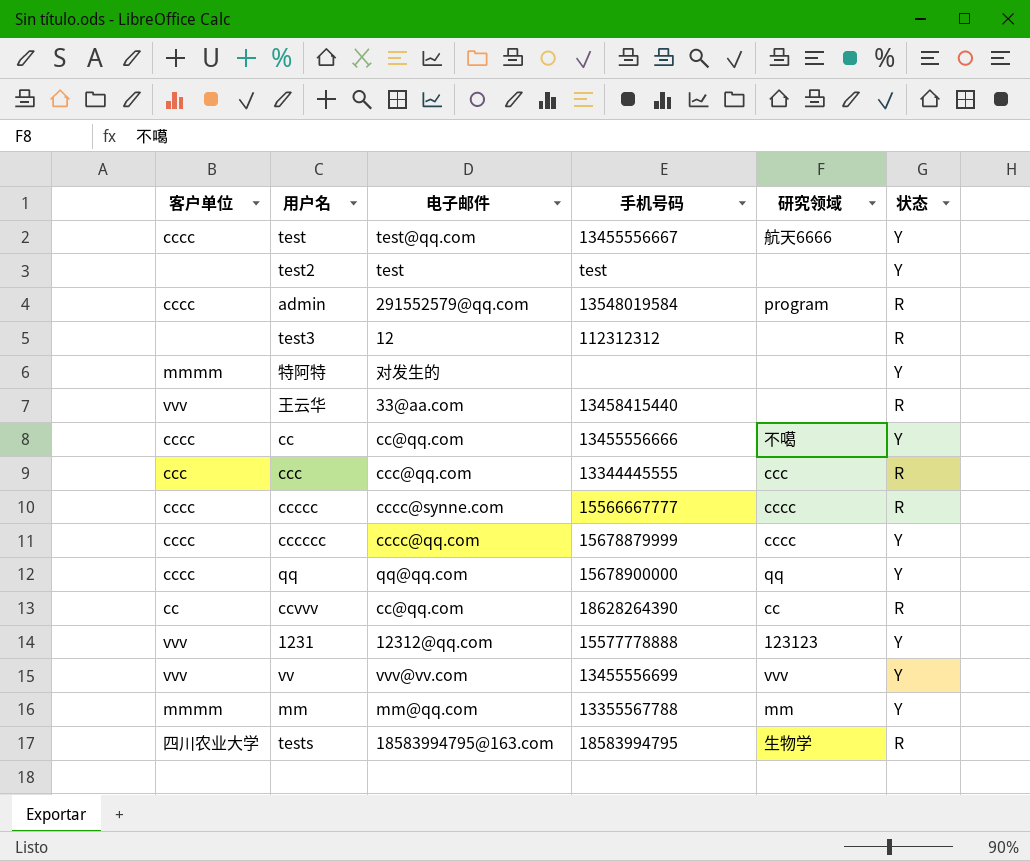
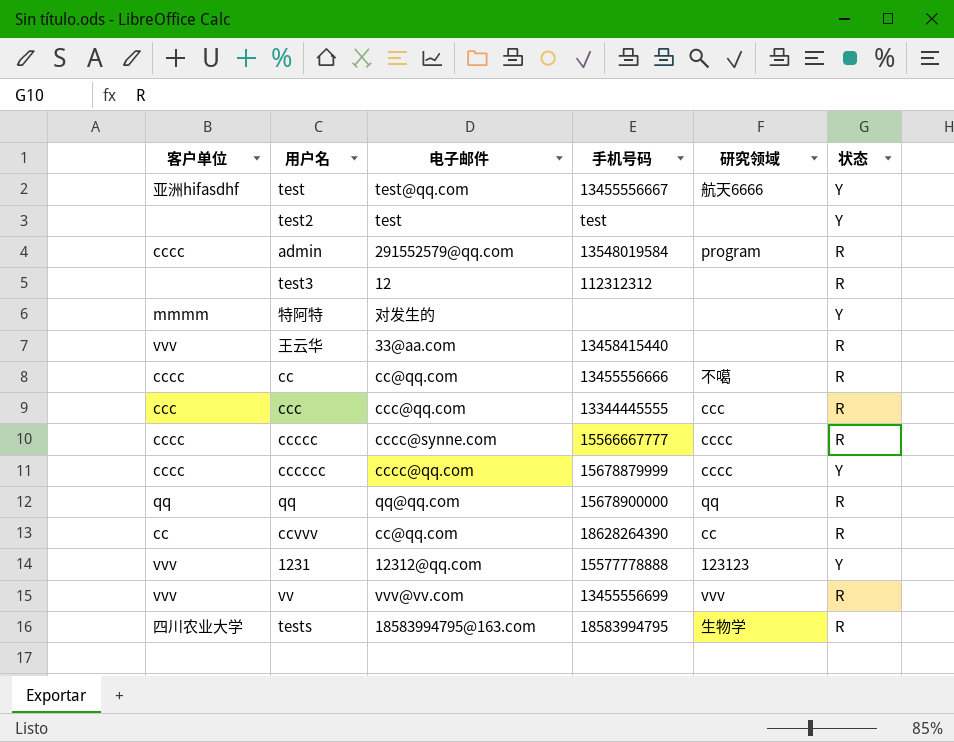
row mm: mmmm | mm@qq.com | 13355567788 | mm | Y -> none
test | 客户单位: cccc -> 亚洲hifasdhf
cc | 状态: Y -> R
qq | 客户单位: cccc -> qq
qq | 状态: Y -> R
vv | 状态: Y -> R

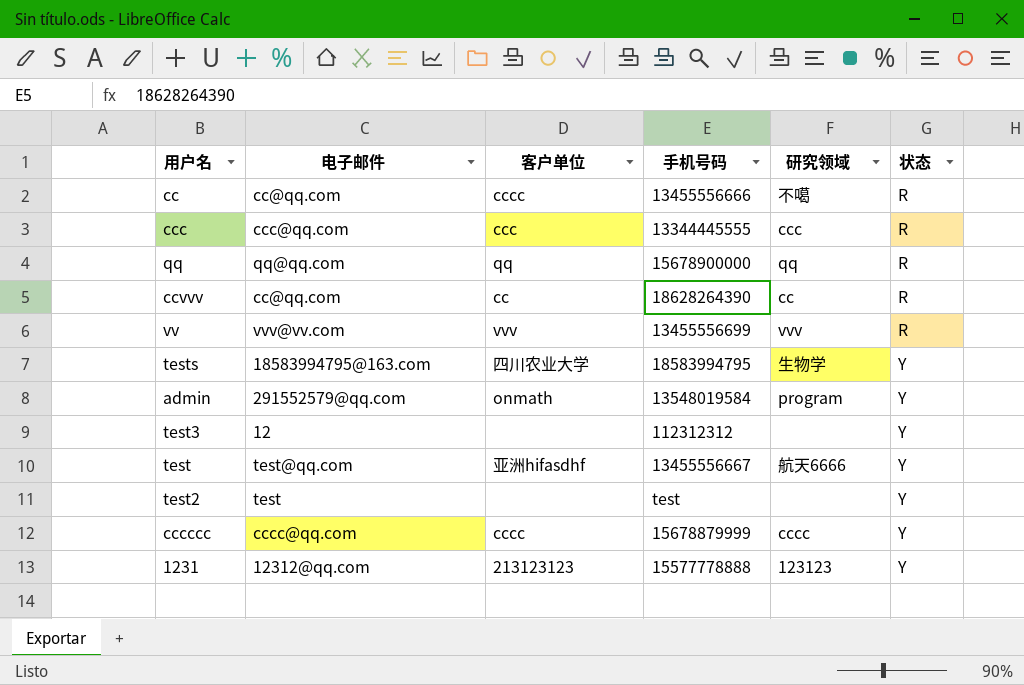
row order: none -> 状态 ascending
column 客户单位 | position: 1 -> 3
row 特阿特: mmmm | 对发生的 | none | none | Y -> none
row 王云华: vvv | 33@aa.com | 13458415440 | none | R -> none
row ccccc: cccc | cccc@synne.com | 15566667777 | cccc | R -> none
tests | 状态: R -> Y
admin | 客户单位: cccc -> onmath
admin | 状态: R -> Y
test3 | 状态: R -> Y
1231 | 客户单位: vvv -> 213123123

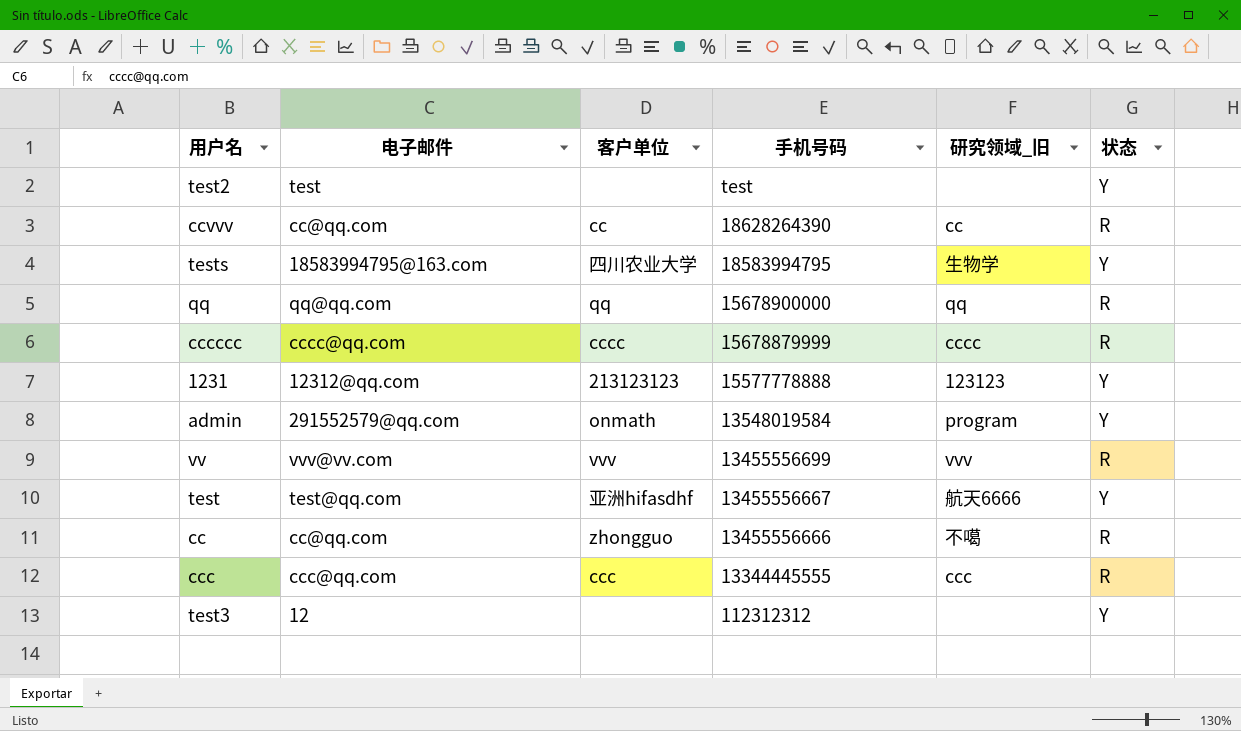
row order: 状态 ascending -> 手机号码 descending
column name: 研究领域 -> 研究领域_旧
cccccc | 状态: Y -> R
cc | 客户单位: cccc -> zhongguo

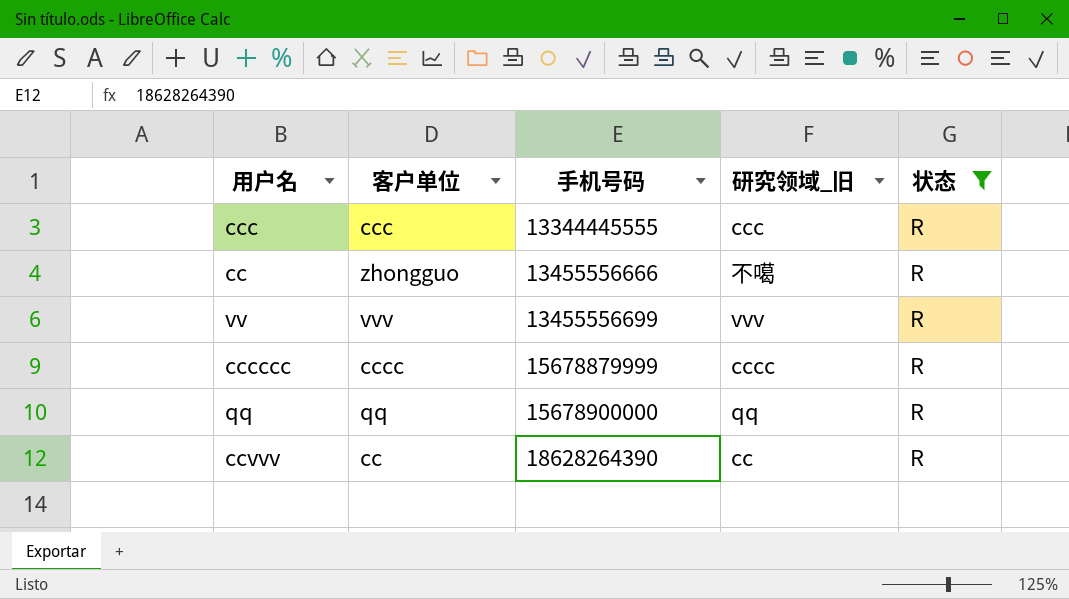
filter: none -> 状态 = R
row order: 手机号码 descending -> 手机号码 ascending
column 电子邮件 | position: 2 -> none

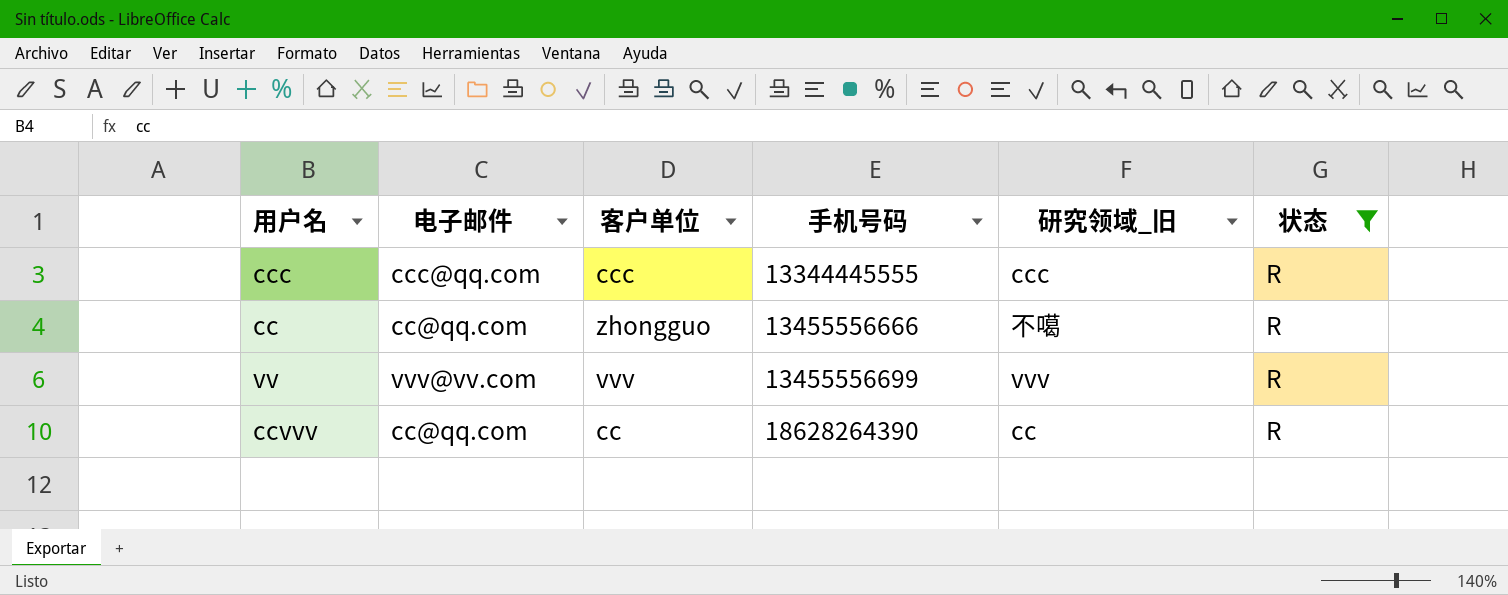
column 电子邮件 | position: none -> 2
row cccccc: cccc | 15678879999 | cccc | R -> none
row qq: qq | 15678900000 | qq | R -> none

